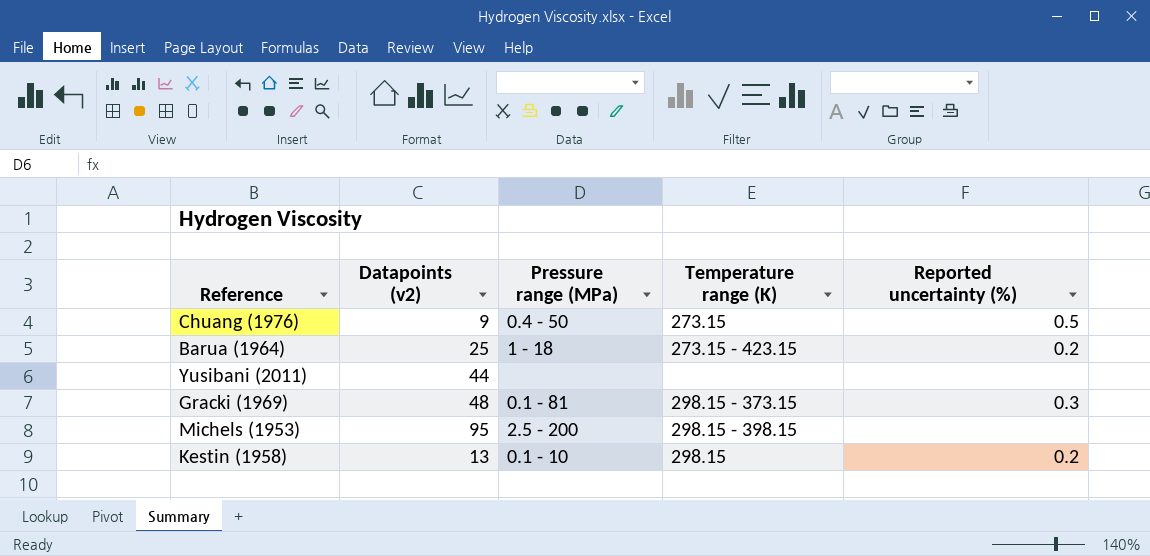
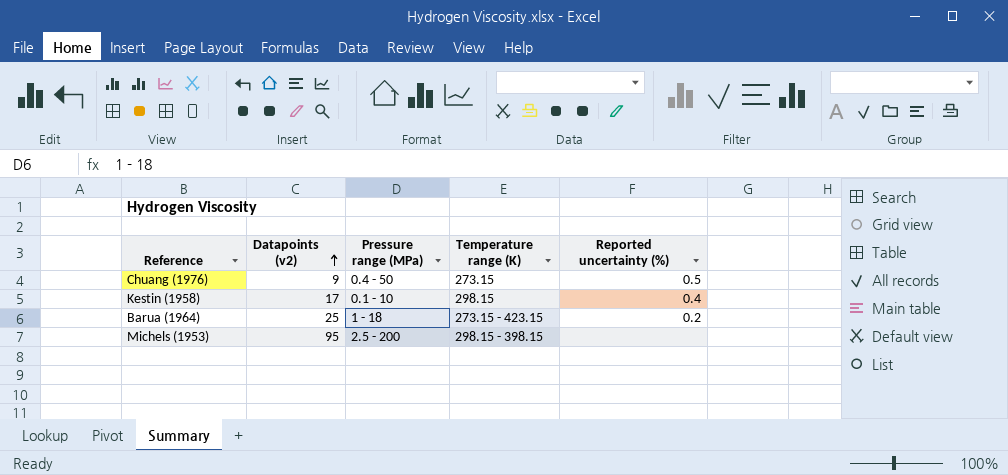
row order: none -> Datapoints (v2) ascending
row Yusibani (2011): 44 | none | none | none -> none
row Gracki (1969): 48 | 0.1 - 81 | 298.15 - 373.15 | 0.3 -> none
Kestin (1958) | Datapoints (v2): 13 -> 17
Kestin (1958) | Reported uncertainty (%): 0.2 -> 0.4

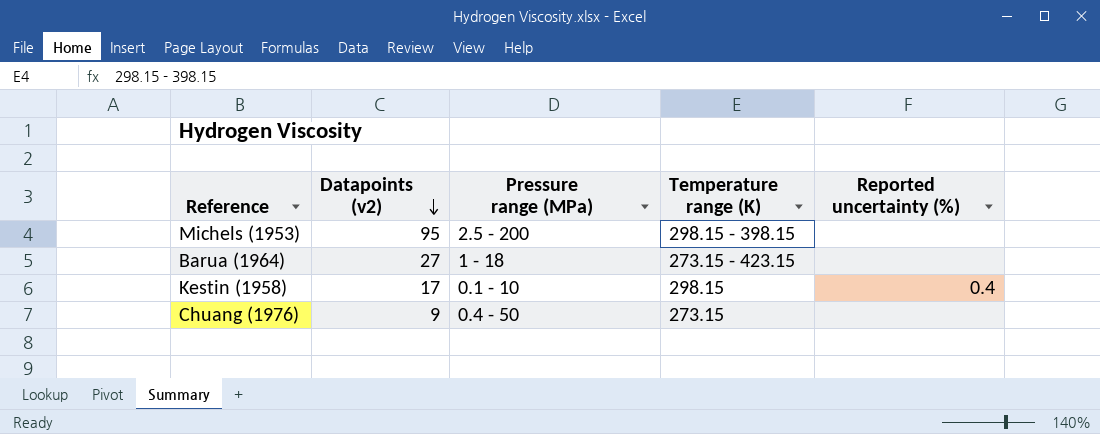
row order: Datapoints (v2) ascending -> Datapoints (v2) descending
Barua (1964) | Datapoints (v2): 25 -> 27
Barua (1964) | Reported uncertainty (%): 0.2 -> none
Chuang (1976) | Reported uncertainty (%): 0.5 -> none

